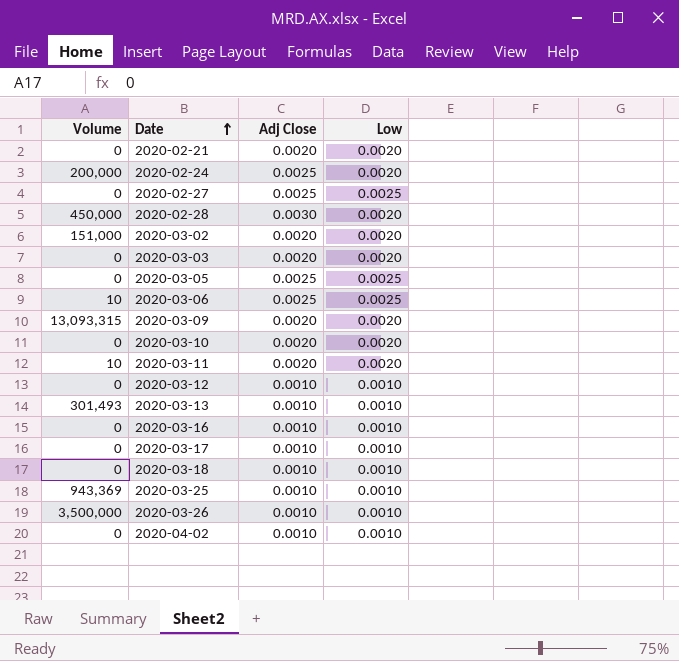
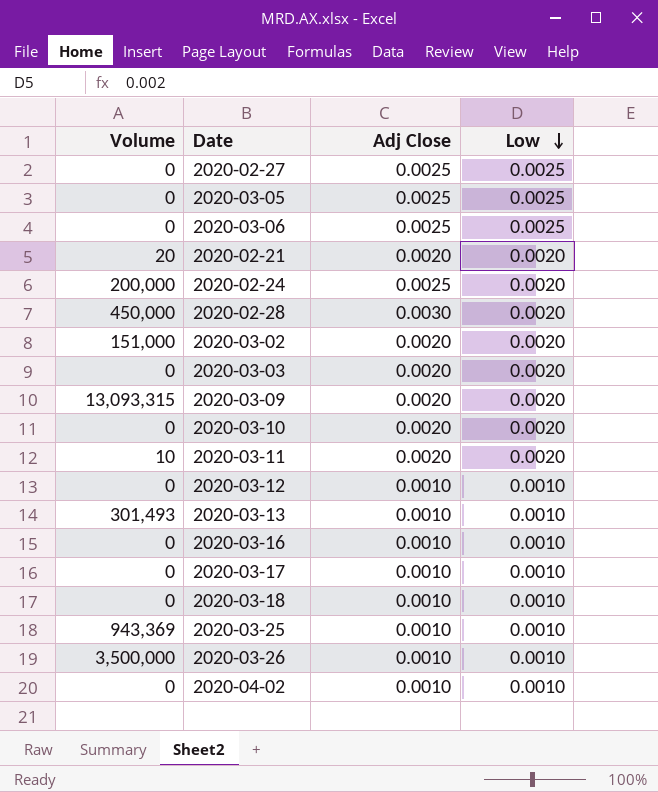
row order: Date ascending -> Low descending
2020-03-06 | Volume: 10 -> 0
2020-02-21 | Volume: 0 -> 20

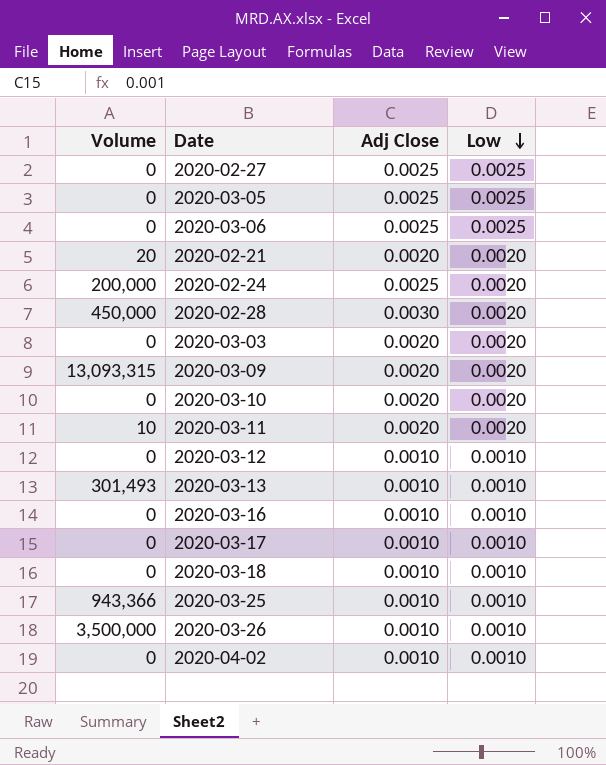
row 2020-03-02: 151,000 | 0.0020 | 0.0020 -> none
2020-03-25 | Volume: 943,369 -> 943,366

